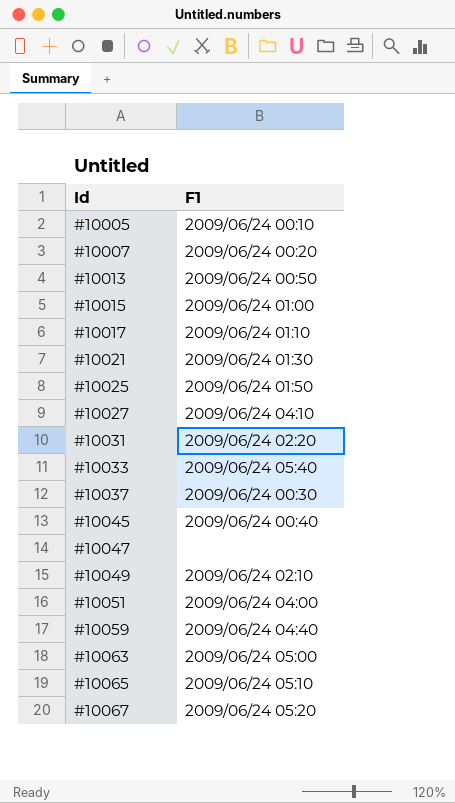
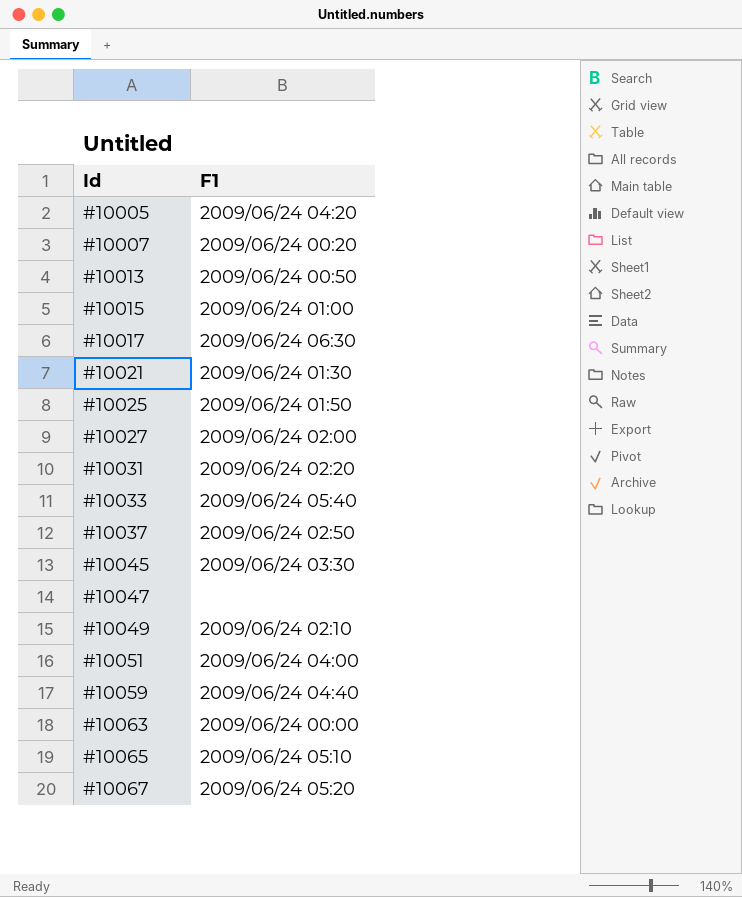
#10005 | F1: 2009/06/24 00:10 -> 2009/06/24 04:20
#10017 | F1: 2009/06/24 01:10 -> 2009/06/24 06:30
#10027 | F1: 2009/06/24 04:10 -> 2009/06/24 02:00
#10037 | F1: 2009/06/24 00:30 -> 2009/06/24 02:50
#10045 | F1: 2009/06/24 00:40 -> 2009/06/24 03:30
#10063 | F1: 2009/06/24 05:00 -> 2009/06/24 00:00

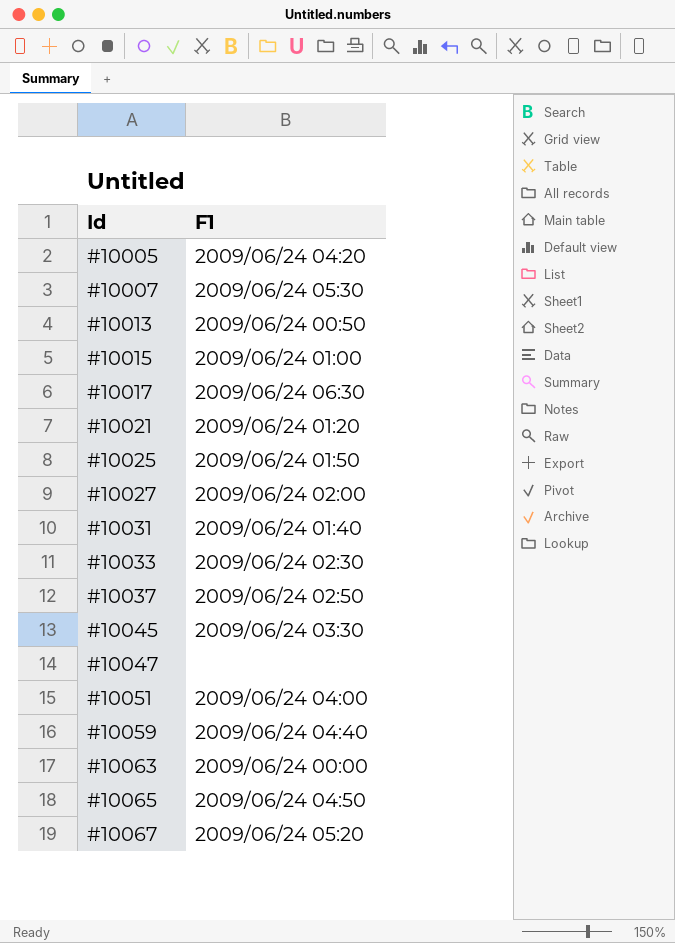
row #10049: 2009/06/24 02:10 -> none
#10007 | F1: 2009/06/24 00:20 -> 2009/06/24 05:30
#10021 | F1: 2009/06/24 01:30 -> 2009/06/24 01:20
#10031 | F1: 2009/06/24 02:20 -> 2009/06/24 01:40
#10033 | F1: 2009/06/24 05:40 -> 2009/06/24 02:30
#10065 | F1: 2009/06/24 05:10 -> 2009/06/24 04:50

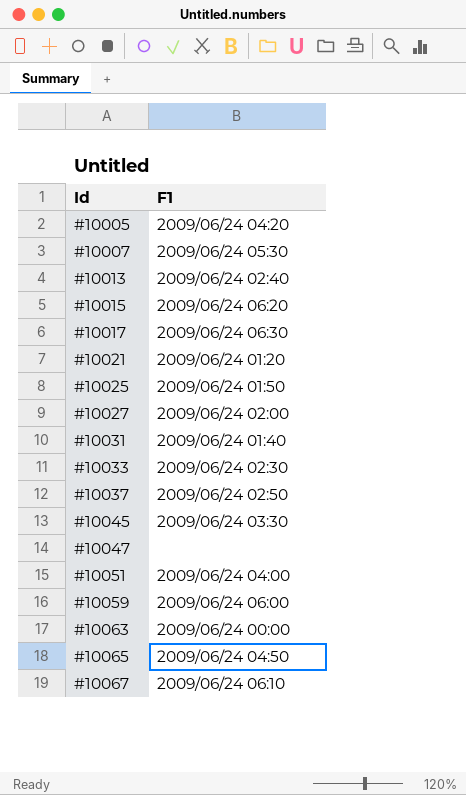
#10013 | F1: 2009/06/24 00:50 -> 2009/06/24 02:40
#10015 | F1: 2009/06/24 01:00 -> 2009/06/24 06:20
#10059 | F1: 2009/06/24 04:40 -> 2009/06/24 06:00
#10067 | F1: 2009/06/24 05:20 -> 2009/06/24 06:10

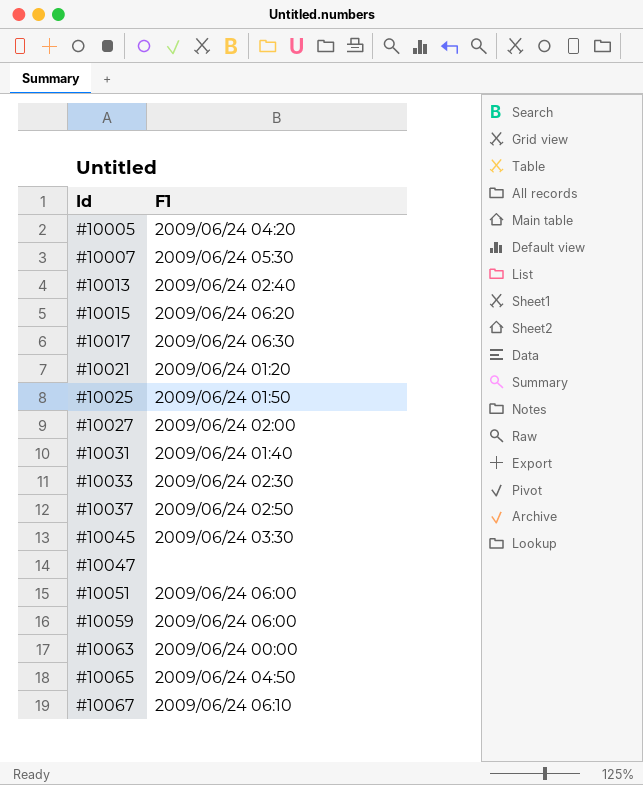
#10051 | F1: 2009/06/24 04:00 -> 2009/06/24 06:00

